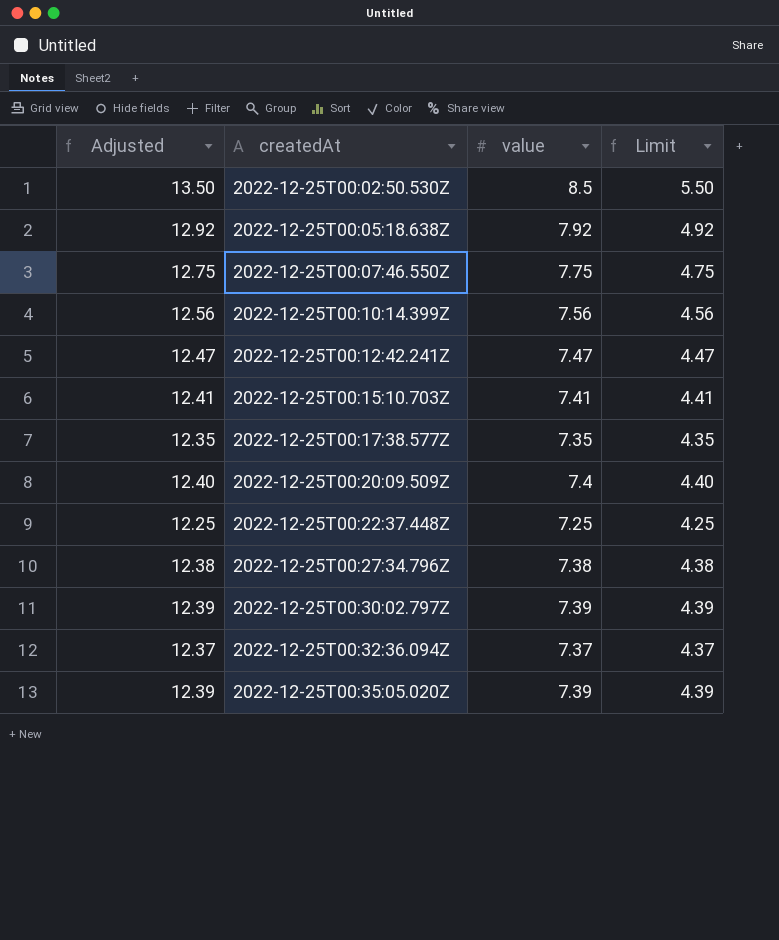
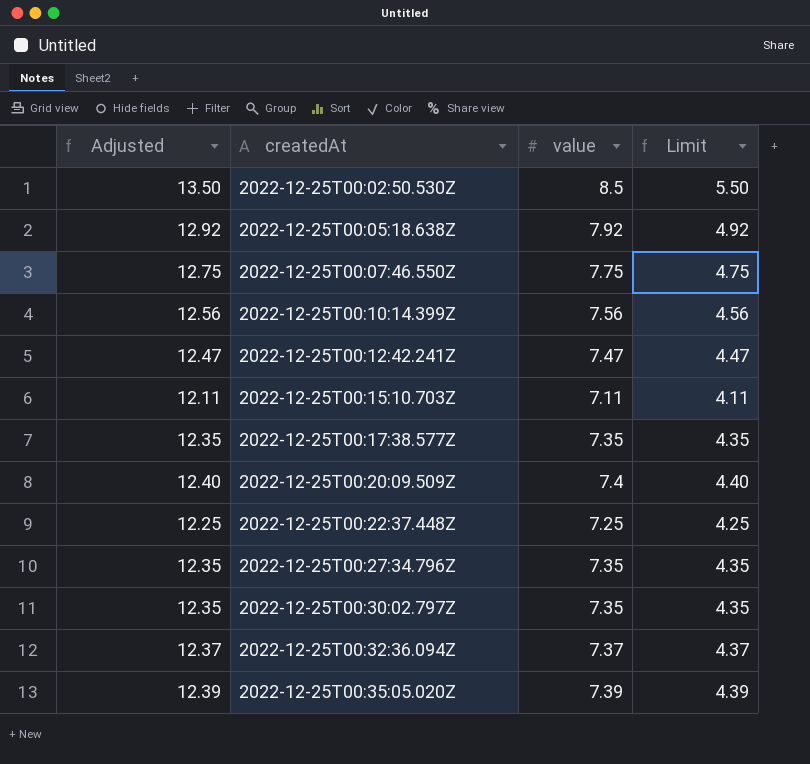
2022-12-25T00:15:10.703Z | Adjusted: 12.41 -> 12.11
2022-12-25T00:15:10.703Z | value: 7.41 -> 7.11
2022-12-25T00:15:10.703Z | Limit: 4.41 -> 4.11
2022-12-25T00:27:34.796Z | Adjusted: 12.38 -> 12.35
2022-12-25T00:27:34.796Z | value: 7.38 -> 7.35
2022-12-25T00:27:34.796Z | Limit: 4.38 -> 4.35
2022-12-25T00:30:02.797Z | Adjusted: 12.39 -> 12.35
2022-12-25T00:30:02.797Z | value: 7.39 -> 7.35
2022-12-25T00:30:02.797Z | Limit: 4.39 -> 4.35

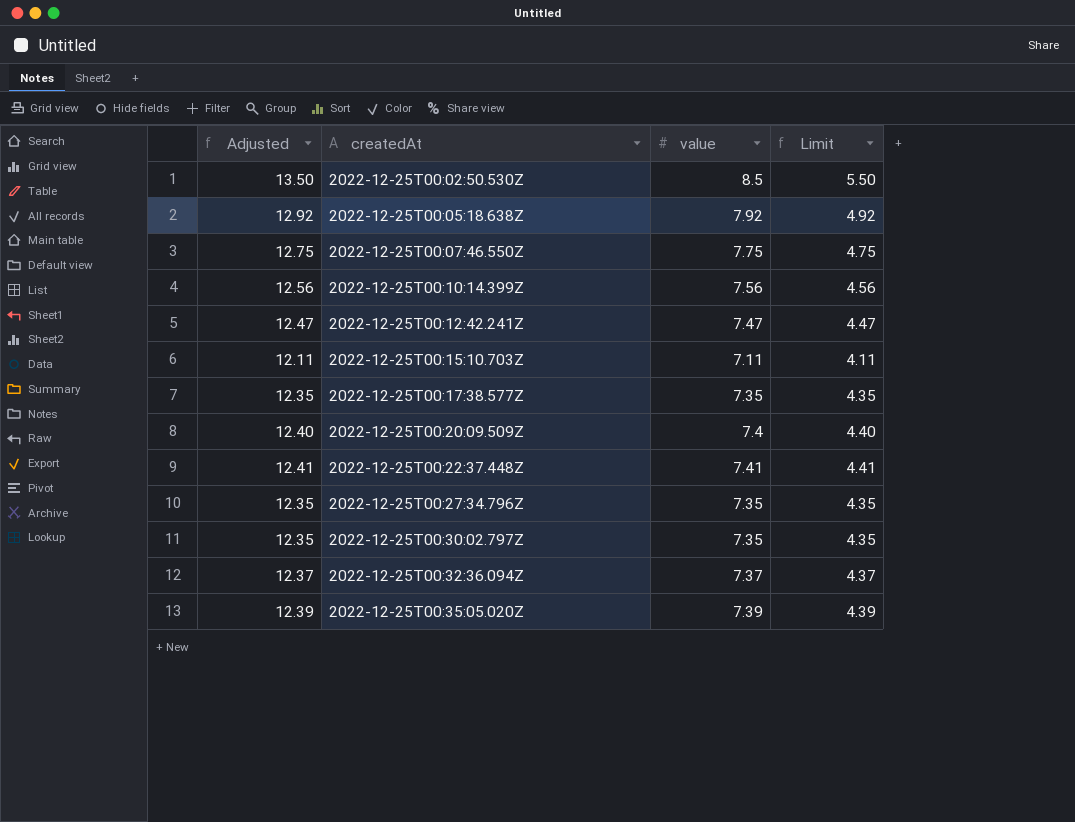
2022-12-25T00:22:37.448Z | Adjusted: 12.25 -> 12.41
2022-12-25T00:22:37.448Z | value: 7.25 -> 7.41
2022-12-25T00:22:37.448Z | Limit: 4.25 -> 4.41

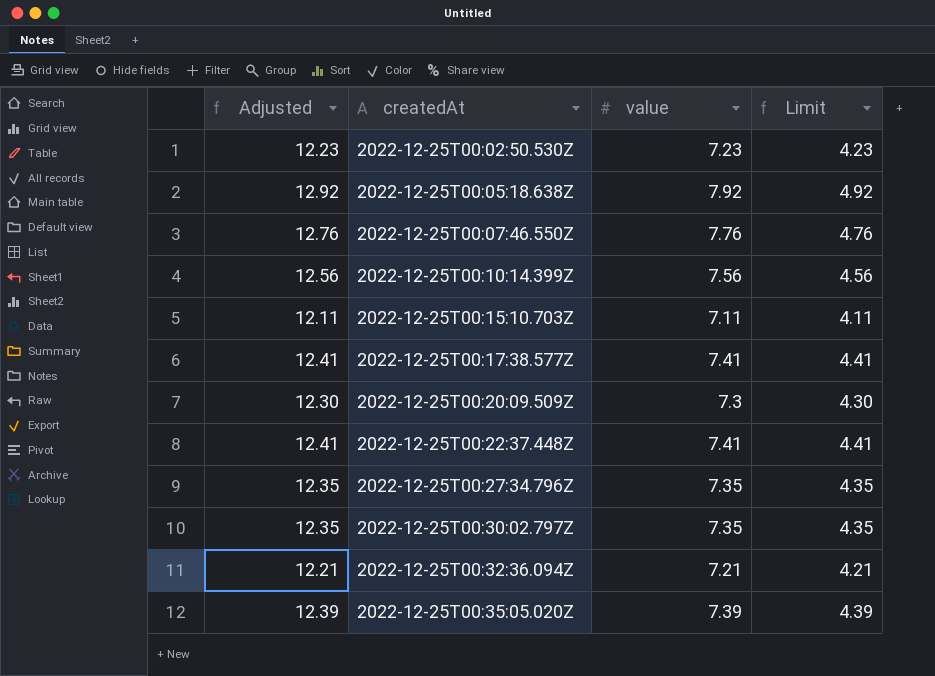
row 2022-12-25T00:12:42.241Z: 12.47 | 7.47 | 4.47 -> none
2022-12-25T00:02:50.530Z | Adjusted: 13.50 -> 12.23
2022-12-25T00:02:50.530Z | value: 8.5 -> 7.23
2022-12-25T00:02:50.530Z | Limit: 5.50 -> 4.23
2022-12-25T00:07:46.550Z | Adjusted: 12.75 -> 12.76
2022-12-25T00:07:46.550Z | value: 7.75 -> 7.76
2022-12-25T00:07:46.550Z | Limit: 4.75 -> 4.76
2022-12-25T00:17:38.577Z | Adjusted: 12.35 -> 12.41
2022-12-25T00:17:38.577Z | value: 7.35 -> 7.41
2022-12-25T00:17:38.577Z | Limit: 4.35 -> 4.41
2022-12-25T00:20:09.509Z | Adjusted: 12.40 -> 12.30
2022-12-25T00:20:09.509Z | value: 7.4 -> 7.3
2022-12-25T00:20:09.509Z | Limit: 4.40 -> 4.30
2022-12-25T00:32:36.094Z | Adjusted: 12.37 -> 12.21
2022-12-25T00:32:36.094Z | value: 7.37 -> 7.21
2022-12-25T00:32:36.094Z | Limit: 4.37 -> 4.21

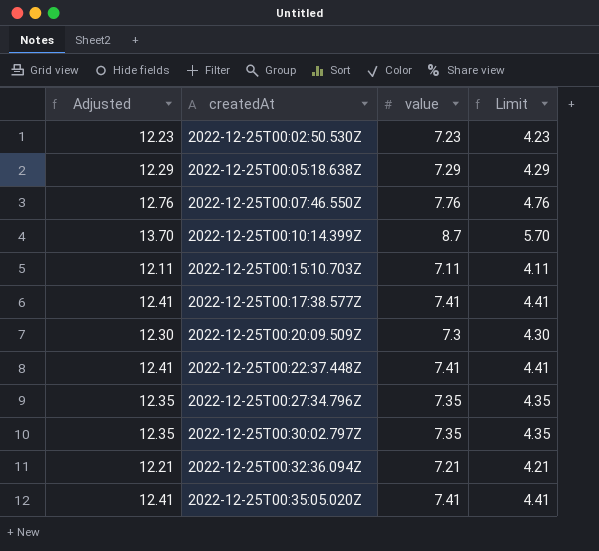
2022-12-25T00:05:18.638Z | Adjusted: 12.92 -> 12.29
2022-12-25T00:05:18.638Z | value: 7.92 -> 7.29
2022-12-25T00:05:18.638Z | Limit: 4.92 -> 4.29
2022-12-25T00:10:14.399Z | Adjusted: 12.56 -> 13.70
2022-12-25T00:10:14.399Z | value: 7.56 -> 8.7
2022-12-25T00:10:14.399Z | Limit: 4.56 -> 5.70
2022-12-25T00:35:05.020Z | Adjusted: 12.39 -> 12.41
2022-12-25T00:35:05.020Z | value: 7.39 -> 7.41
2022-12-25T00:35:05.020Z | Limit: 4.39 -> 4.41

